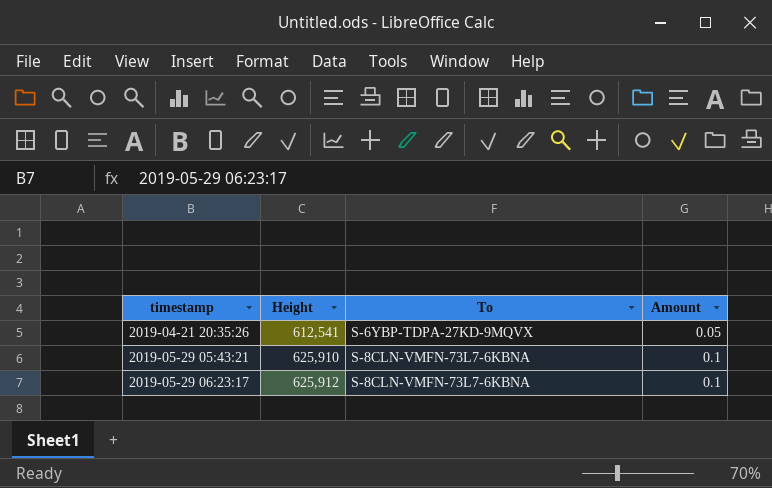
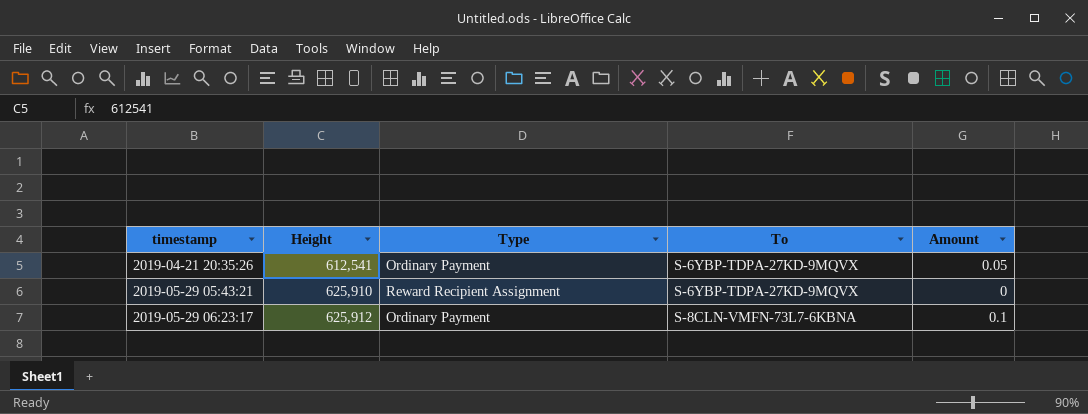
column Type | position: none -> 3
2019-05-29 05:43:21 | To: S-8CLN-VMFN-73L7-6KBNA -> S-6YBP-TDPA-27KD-9MQVX
2019-05-29 05:43:21 | Amount: 0.1 -> 0

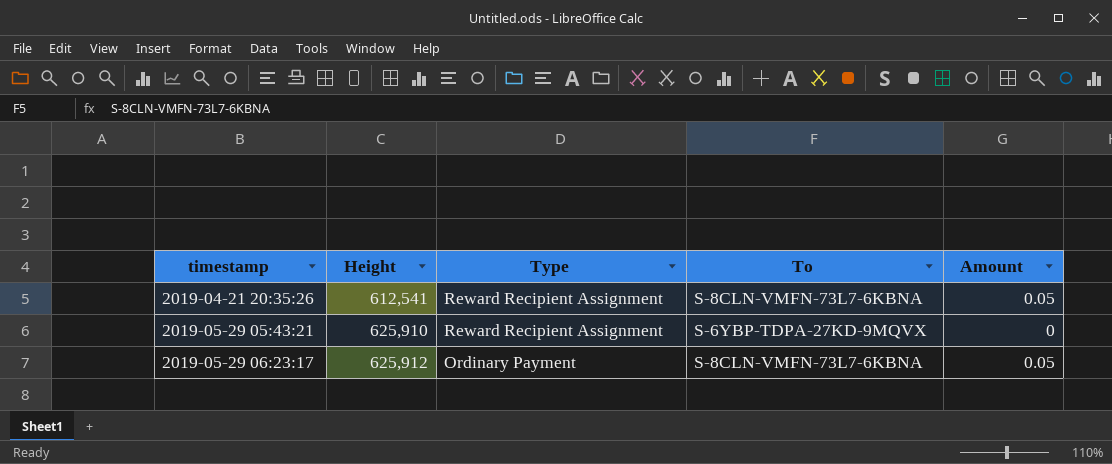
2019-04-21 20:35:26 | Type: Ordinary Payment -> Reward Recipient Assignment
2019-04-21 20:35:26 | To: S-6YBP-TDPA-27KD-9MQVX -> S-8CLN-VMFN-73L7-6KBNA
2019-05-29 06:23:17 | Amount: 0.1 -> 0.05

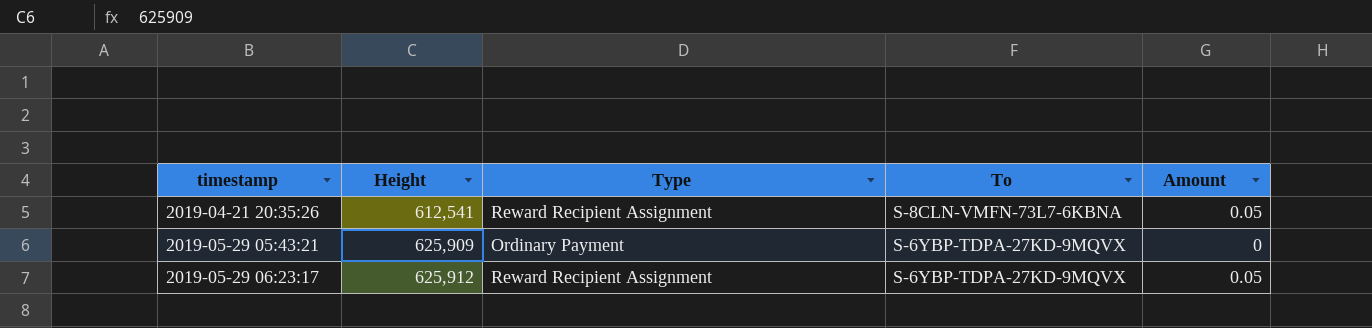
2019-05-29 05:43:21 | Height: 625,910 -> 625,909
2019-05-29 05:43:21 | Type: Reward Recipient Assignment -> Ordinary Payment
2019-05-29 06:23:17 | Type: Ordinary Payment -> Reward Recipient Assignment
2019-05-29 06:23:17 | To: S-8CLN-VMFN-73L7-6KBNA -> S-6YBP-TDPA-27KD-9MQVX

